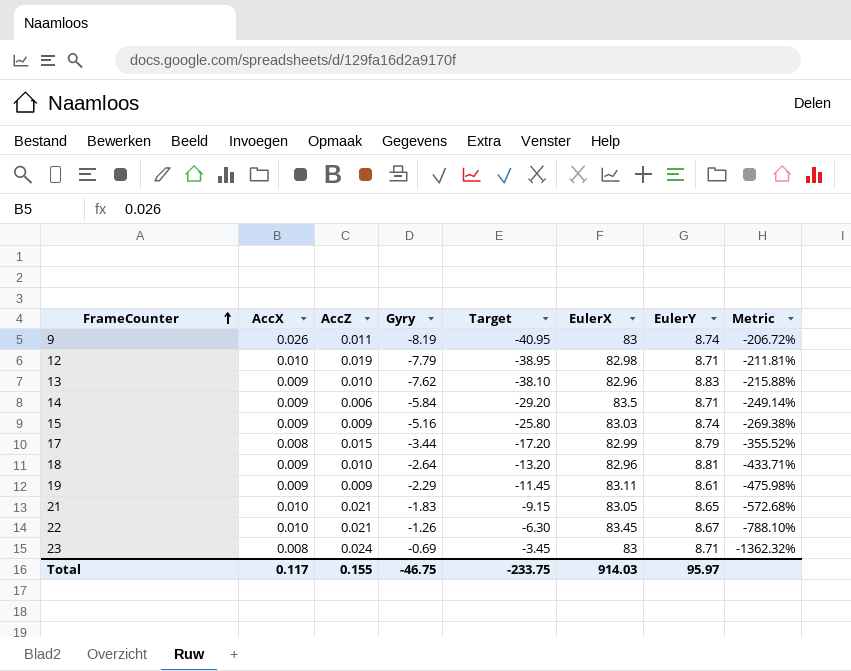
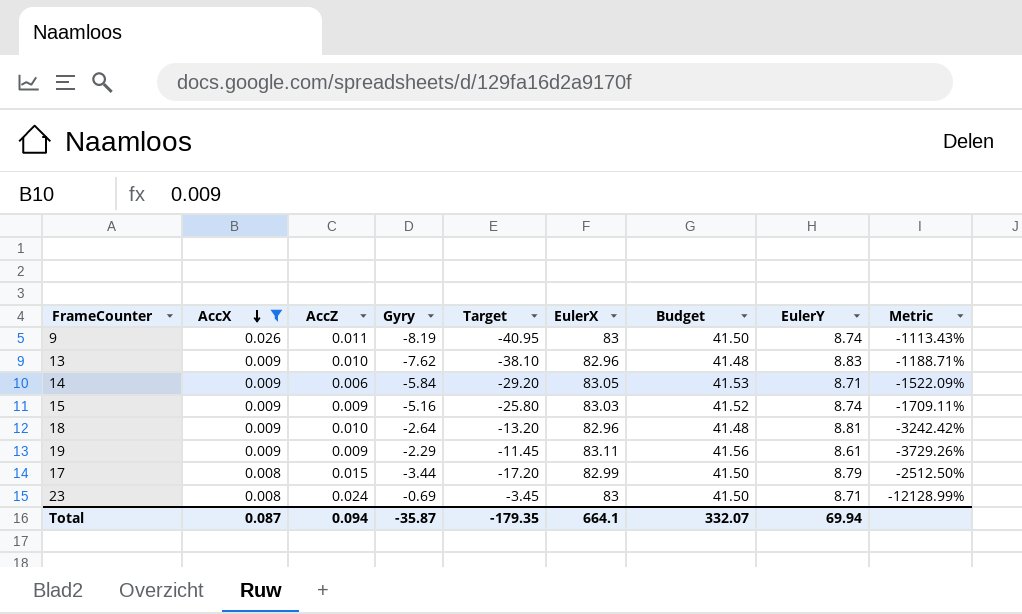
filter: none -> AccX != 0.010
row order: FrameCounter ascending -> AccX descending
column Budget | formula: none -> [EulerX] * 0.5
column Metric | formula: ([EulerY] - [Gyry]) / [Gyry] -> ([EulerX] - [Gyry]) / [Gyry]
14 | EulerX: 83.5 -> 83.05
Total | AccX: 0.117 -> 0.087
Total | AccZ: 0.155 -> 0.094
Total | Gyry: -46.75 -> -35.87
Total | Target: -233.75 -> -179.35
Total | EulerX: 914.03 -> 664.1
Total | EulerY: 95.97 -> 69.94

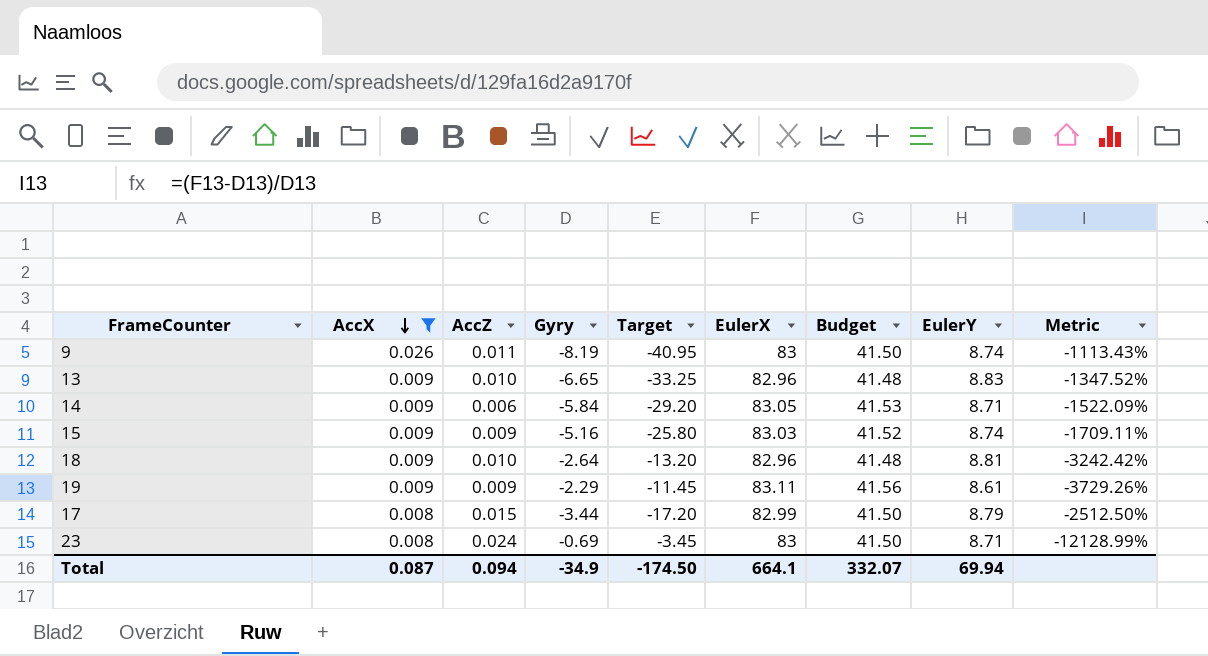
13 | Gyry: -7.62 -> -6.65
13 | Target: -38.10 -> -33.25
13 | Metric: -1188.71% -> -1347.52%
Total | Gyry: -35.87 -> -34.9
Total | Target: -179.35 -> -174.50

